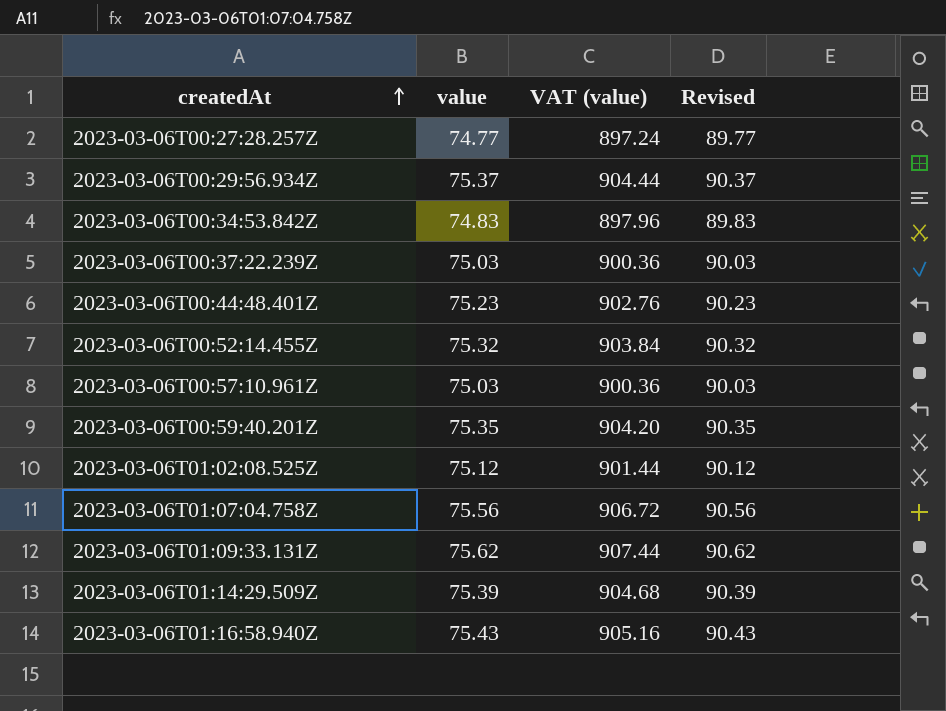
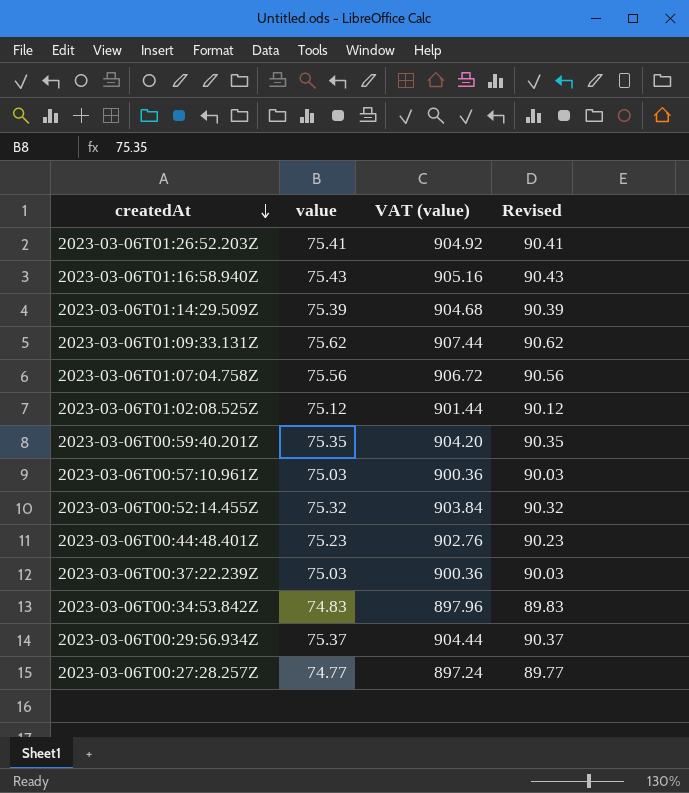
row order: createdAt ascending -> createdAt descending
row 2023-03-06T01:26:52.203Z: none -> 75.41 | 904.92 | 90.41

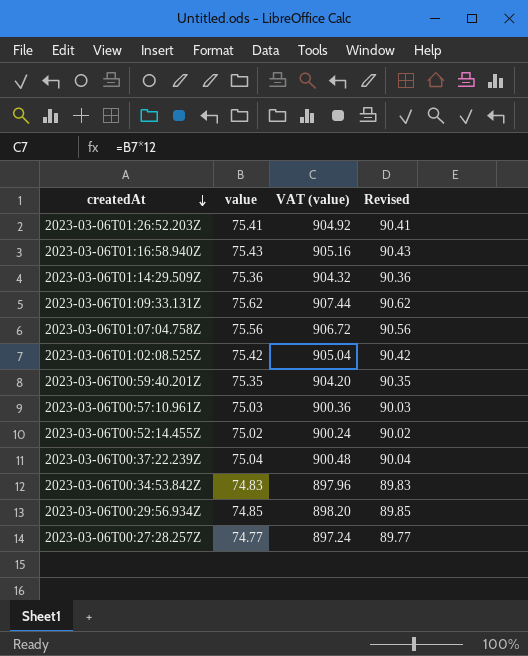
row 2023-03-06T00:44:48.401Z: 75.23 | 902.76 | 90.23 -> none
2023-03-06T01:14:29.509Z | value: 75.39 -> 75.36
2023-03-06T01:14:29.509Z | VAT (value): 904.68 -> 904.32
2023-03-06T01:14:29.509Z | Revised: 90.39 -> 90.36
2023-03-06T01:02:08.525Z | value: 75.12 -> 75.42
2023-03-06T01:02:08.525Z | VAT (value): 901.44 -> 905.04
2023-03-06T01:02:08.525Z | Revised: 90.12 -> 90.42
2023-03-06T00:52:14.455Z | value: 75.32 -> 75.02
2023-03-06T00:52:14.455Z | VAT (value): 903.84 -> 900.24
2023-03-06T00:52:14.455Z | Revised: 90.32 -> 90.02
2023-03-06T00:37:22.239Z | value: 75.03 -> 75.04
2023-03-06T00:37:22.239Z | VAT (value): 900.36 -> 900.48
2023-03-06T00:37:22.239Z | Revised: 90.03 -> 90.04
2023-03-06T00:29:56.934Z | value: 75.37 -> 74.85
2023-03-06T00:29:56.934Z | VAT (value): 904.44 -> 898.20
2023-03-06T00:29:56.934Z | Revised: 90.37 -> 89.85

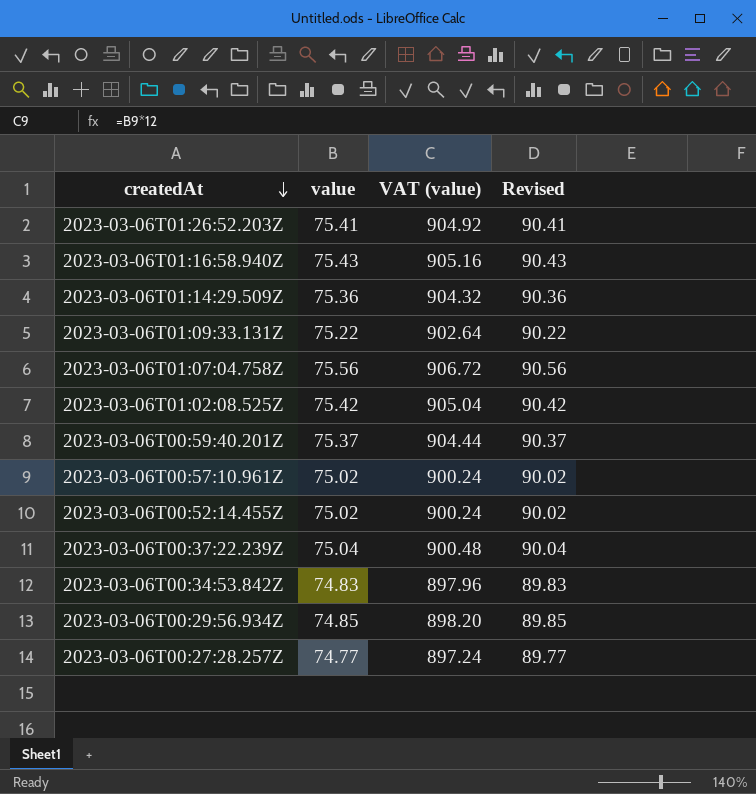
2023-03-06T01:09:33.131Z | value: 75.62 -> 75.22
2023-03-06T01:09:33.131Z | VAT (value): 907.44 -> 902.64
2023-03-06T01:09:33.131Z | Revised: 90.62 -> 90.22
2023-03-06T00:59:40.201Z | value: 75.35 -> 75.37
2023-03-06T00:59:40.201Z | VAT (value): 904.20 -> 904.44
2023-03-06T00:59:40.201Z | Revised: 90.35 -> 90.37
2023-03-06T00:57:10.961Z | value: 75.03 -> 75.02
2023-03-06T00:57:10.961Z | VAT (value): 900.36 -> 900.24
2023-03-06T00:57:10.961Z | Revised: 90.03 -> 90.02

